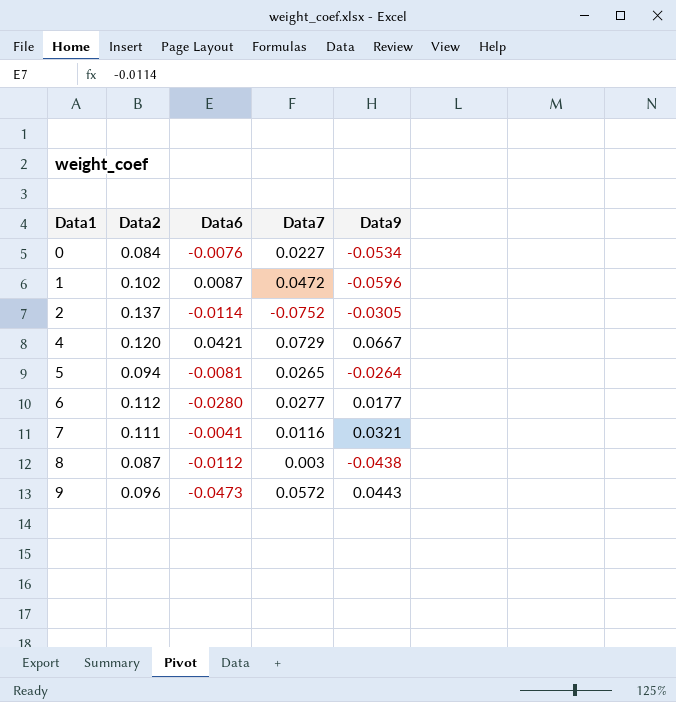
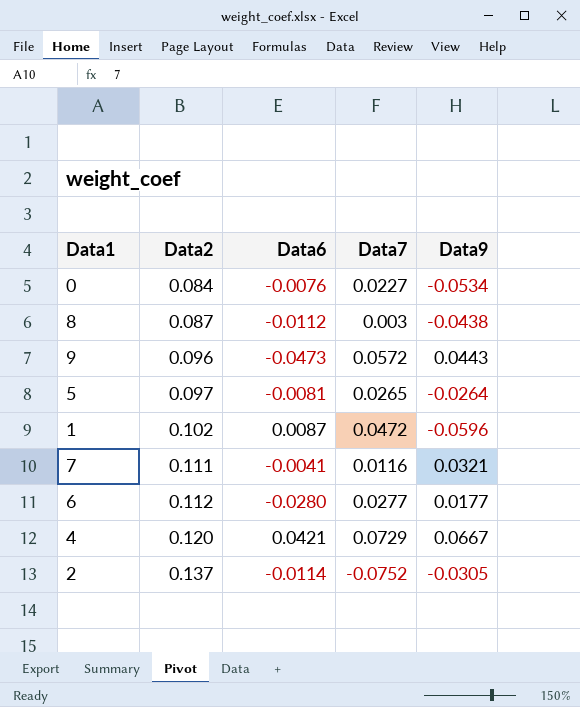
row order: Data1 ascending -> Data2 ascending
5 | Data2: 0.094 -> 0.097

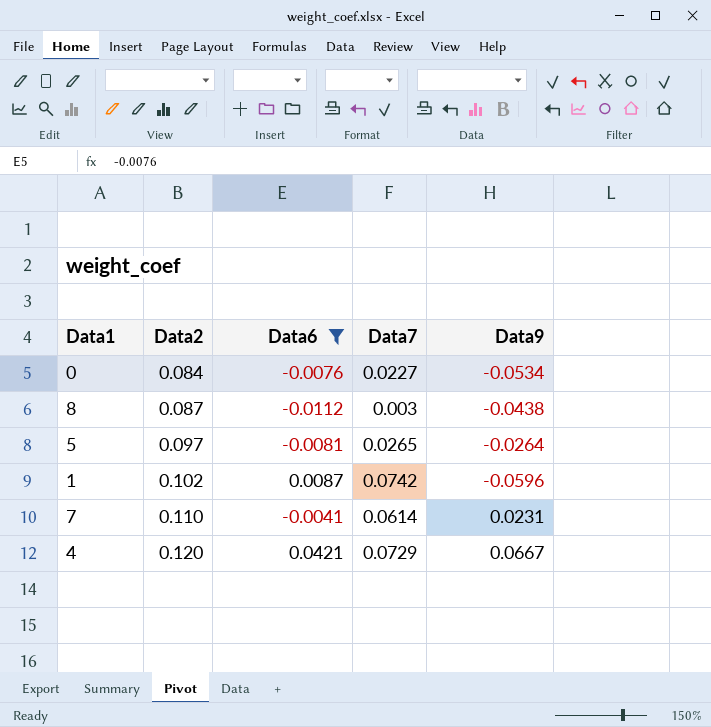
filter: none -> Data6 >= -0.0112
1 | Data7: 0.0472 -> 0.0742
7 | Data2: 0.111 -> 0.110
7 | Data7: 0.0116 -> 0.0614
7 | Data9: 0.0321 -> 0.0231

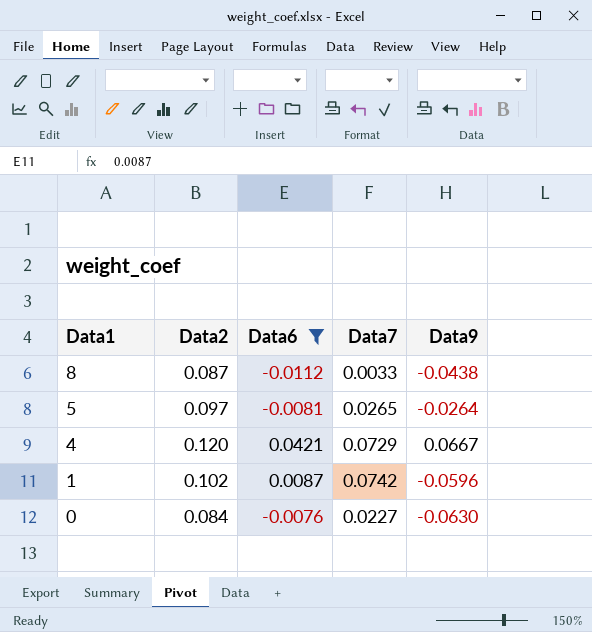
row order: Data2 ascending -> Data1 descending
row 7: 0.110 | -0.0041 | 0.0614 | 0.0231 -> none
8 | Data7: 0.003 -> 0.0033
0 | Data9: -0.0534 -> -0.0630

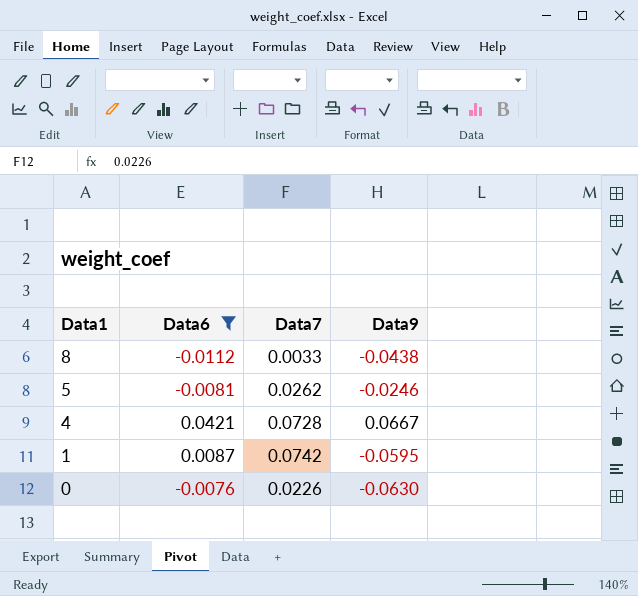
column Data2 | position: 2 -> none
5 | Data7: 0.0265 -> 0.0262
5 | Data9: -0.0264 -> -0.0246
4 | Data7: 0.0729 -> 0.0728
1 | Data9: -0.0596 -> -0.0595
0 | Data7: 0.0227 -> 0.0226

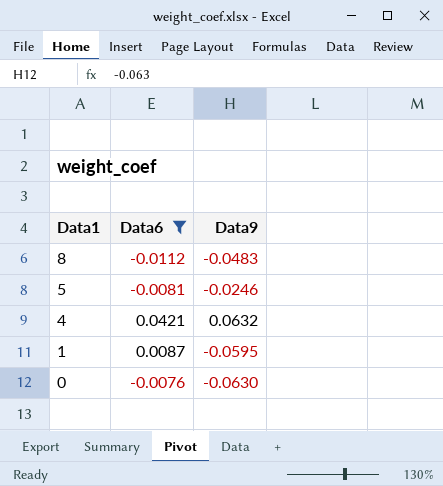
column Data7 | position: 3 -> none
8 | Data9: -0.0438 -> -0.0483
4 | Data9: 0.0667 -> 0.0632

